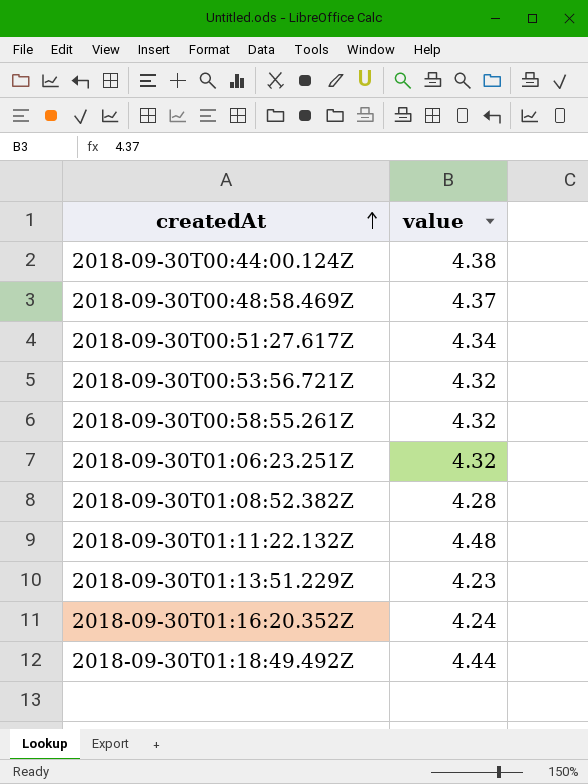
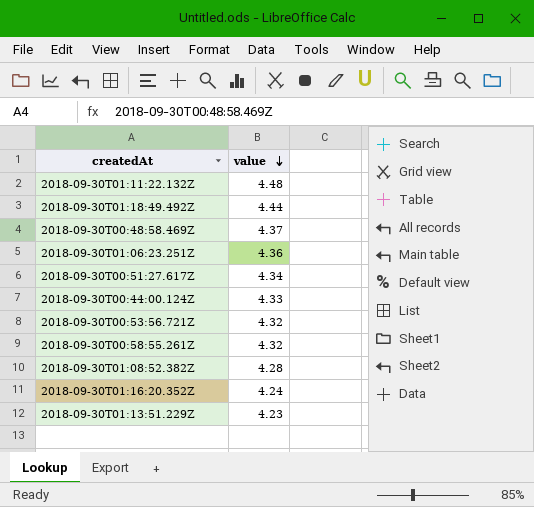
row order: createdAt ascending -> value descending
2018-09-30T01:06:23.251Z | value: 4.32 -> 4.36
2018-09-30T00:44:00.124Z | value: 4.38 -> 4.33

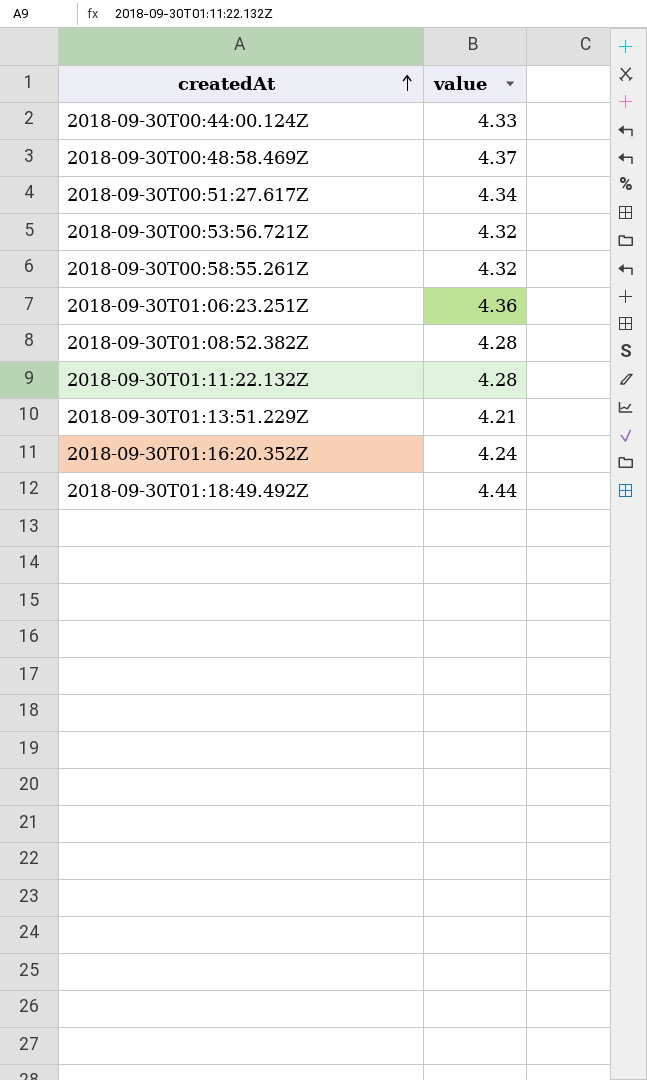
row order: value descending -> createdAt ascending
2018-09-30T01:11:22.132Z | value: 4.48 -> 4.28
2018-09-30T01:13:51.229Z | value: 4.23 -> 4.21

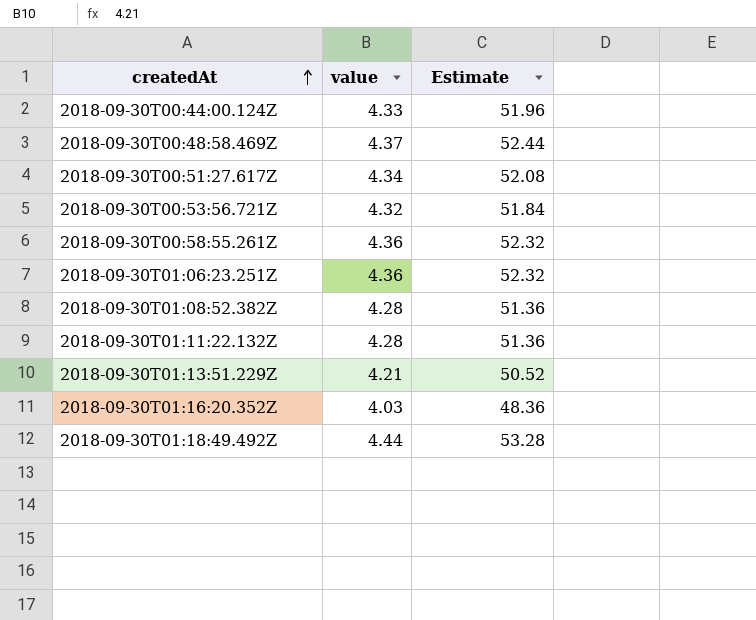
column Estimate | formula: none -> [value] * 12
2018-09-30T00:58:55.261Z | value: 4.32 -> 4.36
2018-09-30T01:16:20.352Z | value: 4.24 -> 4.03

